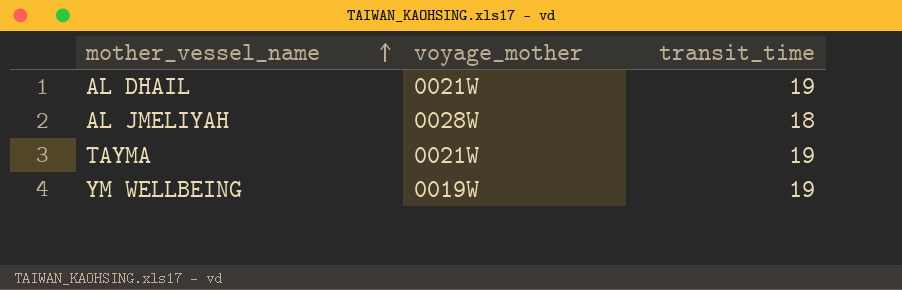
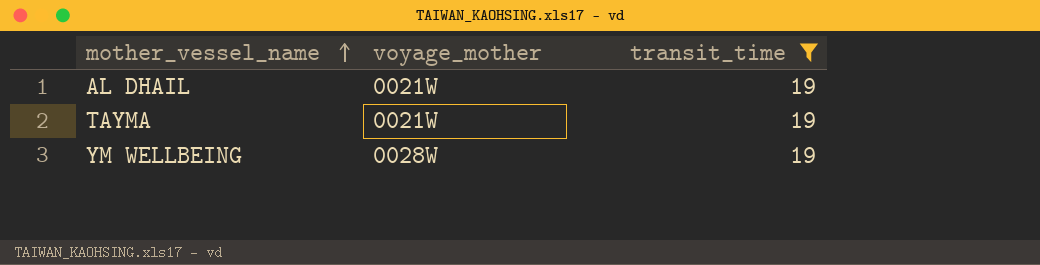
filter: none -> transit_time = 19
YM WELLBEING | voyage_mother: 0019W -> 0028W

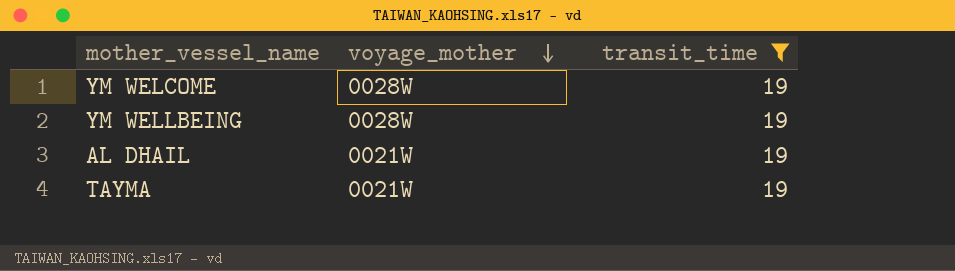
row order: mother_vessel_name ascending -> voyage_mother descending
row YM WELCOME: none -> 0028W | 19

